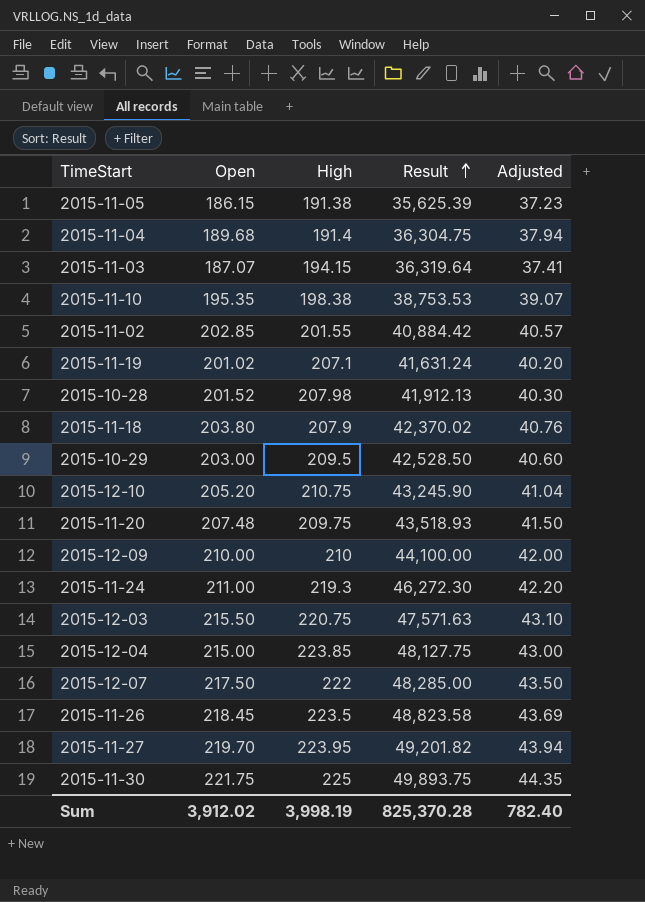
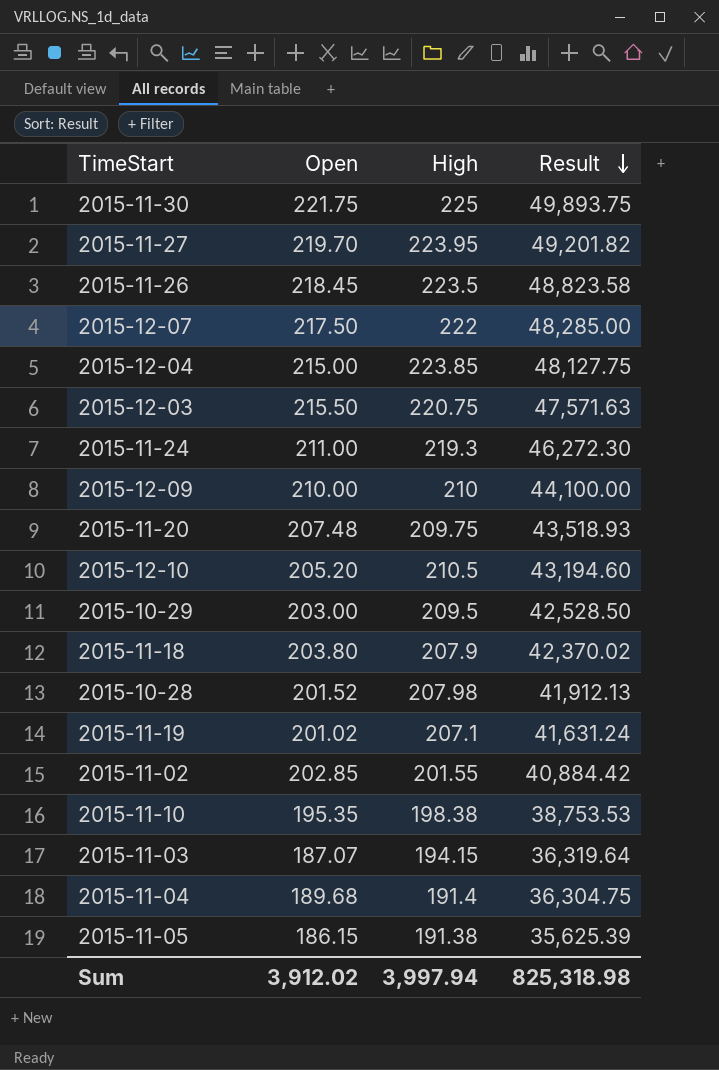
row order: Result ascending -> Result descending
column Adjusted | formula: [Open] * 0.2 -> none
2015-12-10 | High: 210.75 -> 210.5
2015-12-10 | Result: 43,245.90 -> 43,194.60
Sum | High: 3,998.19 -> 3,997.94
Sum | Result: 825,370.28 -> 825,318.98

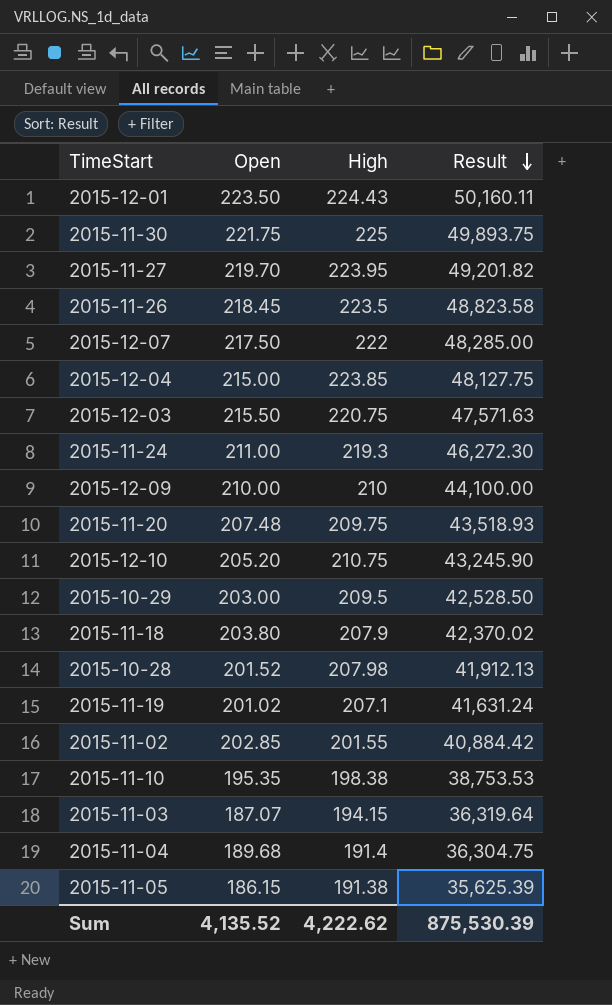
row 2015-12-01: none -> 223.50 | 224.43 | 50,160.11
2015-12-10 | High: 210.5 -> 210.75
2015-12-10 | Result: 43,194.60 -> 43,245.90
Sum | Open: 3,912.02 -> 4,135.52
Sum | High: 3,997.94 -> 4,222.62
Sum | Result: 825,318.98 -> 875,530.39

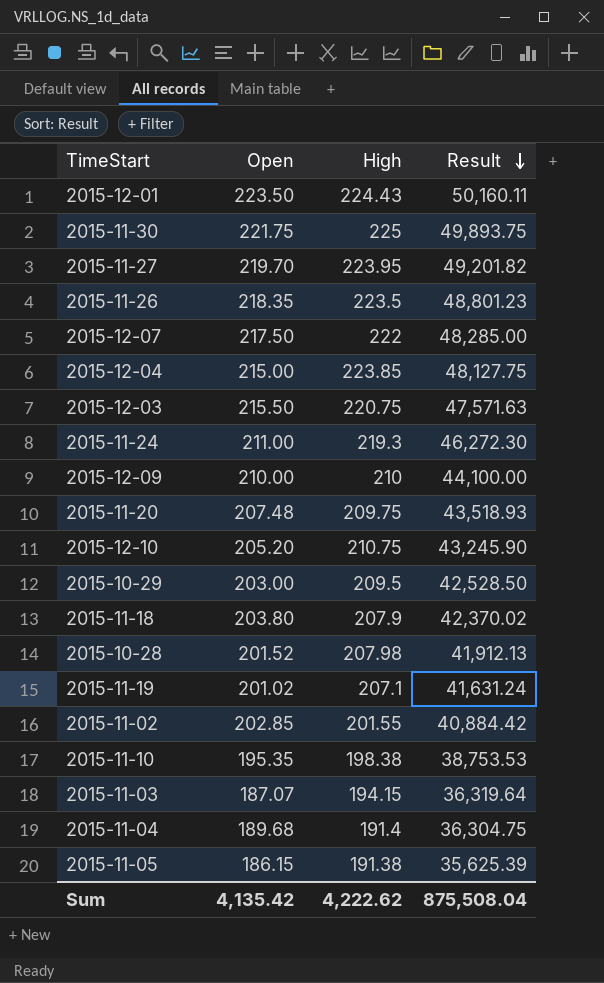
2015-11-26 | Open: 218.45 -> 218.35
2015-11-26 | Result: 48,823.58 -> 48,801.23
Sum | Open: 4,135.52 -> 4,135.42
Sum | Result: 875,530.39 -> 875,508.04

